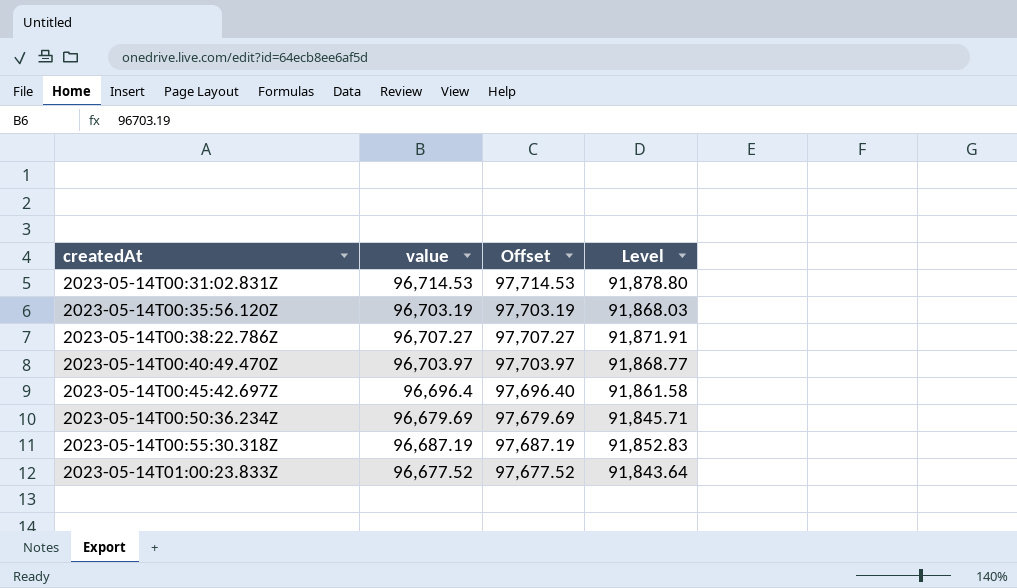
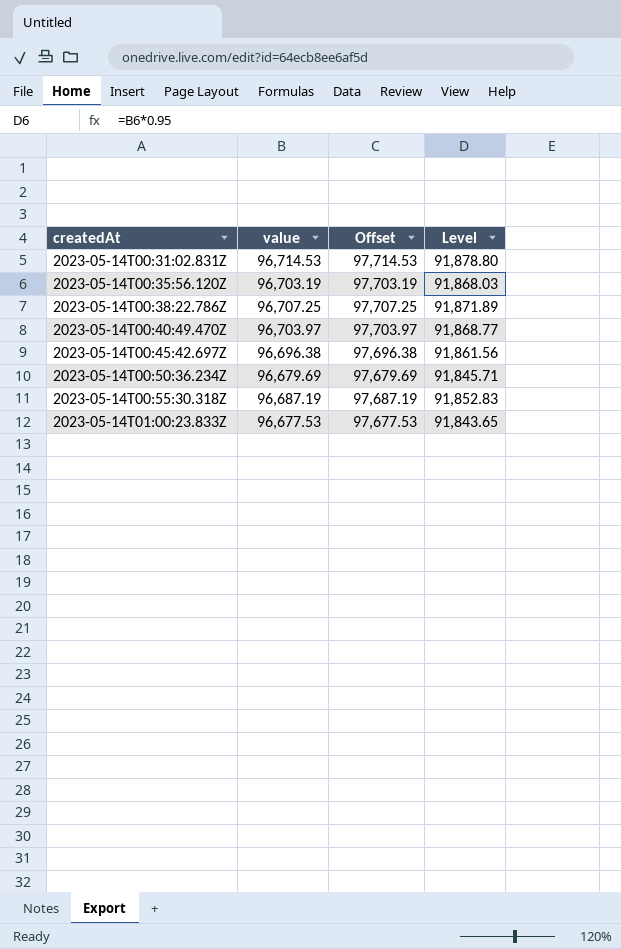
2023-05-14T00:38:22.786Z | value: 96,707.27 -> 96,707.25
2023-05-14T00:38:22.786Z | Offset: 97,707.27 -> 97,707.25
2023-05-14T00:38:22.786Z | Level: 91,871.91 -> 91,871.89
2023-05-14T00:45:42.697Z | value: 96,696.4 -> 96,696.38
2023-05-14T00:45:42.697Z | Offset: 97,696.40 -> 97,696.38
2023-05-14T00:45:42.697Z | Level: 91,861.58 -> 91,861.56
2023-05-14T01:00:23.833Z | value: 96,677.52 -> 96,677.53
2023-05-14T01:00:23.833Z | Offset: 97,677.52 -> 97,677.53
2023-05-14T01:00:23.833Z | Level: 91,843.64 -> 91,843.65

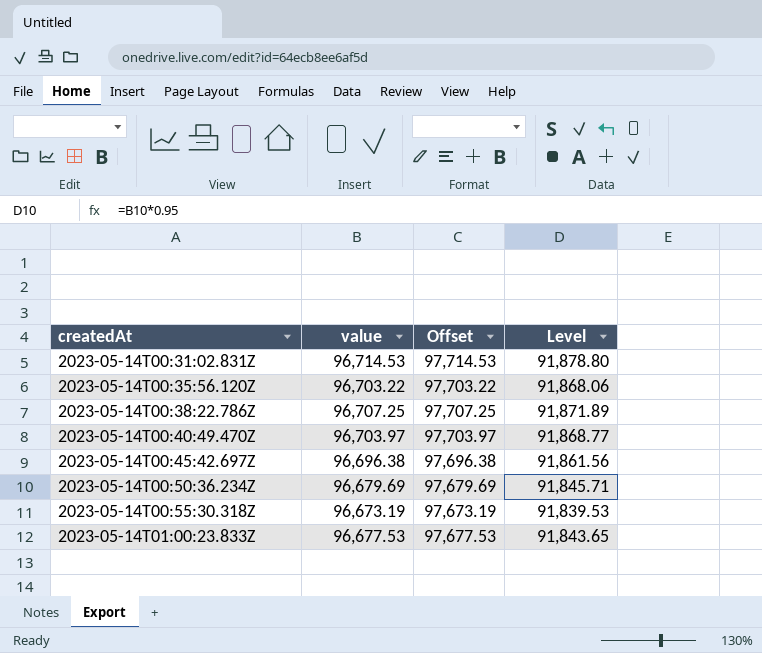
2023-05-14T00:35:56.120Z | value: 96,703.19 -> 96,703.22
2023-05-14T00:35:56.120Z | Offset: 97,703.19 -> 97,703.22
2023-05-14T00:35:56.120Z | Level: 91,868.03 -> 91,868.06
2023-05-14T00:55:30.318Z | value: 96,687.19 -> 96,673.19
2023-05-14T00:55:30.318Z | Offset: 97,687.19 -> 97,673.19
2023-05-14T00:55:30.318Z | Level: 91,852.83 -> 91,839.53

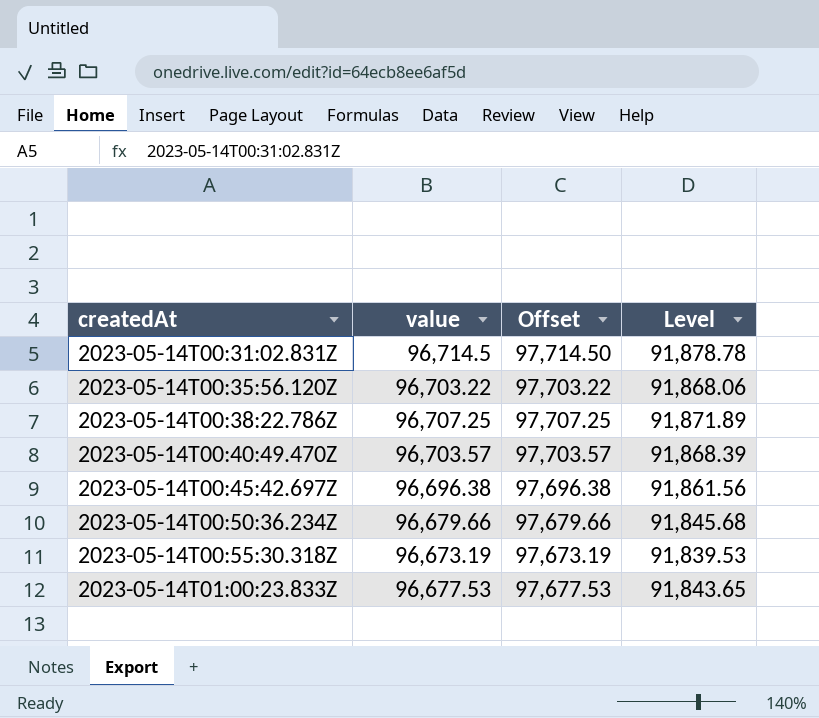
2023-05-14T00:31:02.831Z | value: 96,714.53 -> 96,714.5
2023-05-14T00:31:02.831Z | Offset: 97,714.53 -> 97,714.50
2023-05-14T00:31:02.831Z | Level: 91,878.80 -> 91,878.78
2023-05-14T00:40:49.470Z | value: 96,703.97 -> 96,703.57
2023-05-14T00:40:49.470Z | Offset: 97,703.97 -> 97,703.57
2023-05-14T00:40:49.470Z | Level: 91,868.77 -> 91,868.39
2023-05-14T00:50:36.234Z | value: 96,679.69 -> 96,679.66
2023-05-14T00:50:36.234Z | Offset: 97,679.69 -> 97,679.66
2023-05-14T00:50:36.234Z | Level: 91,845.71 -> 91,845.68

